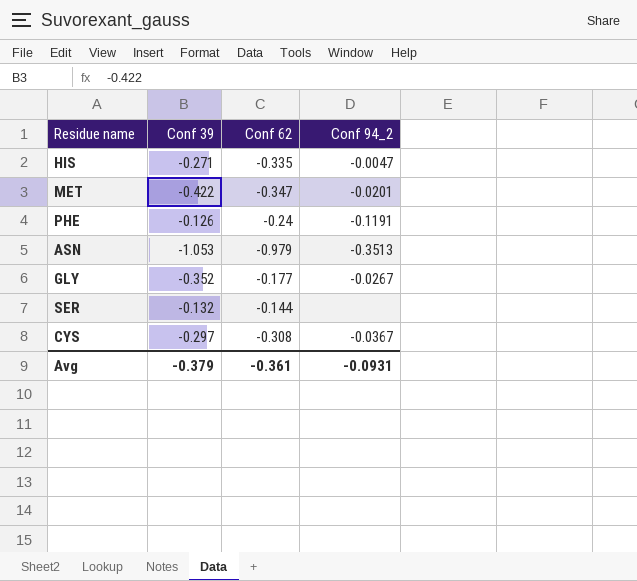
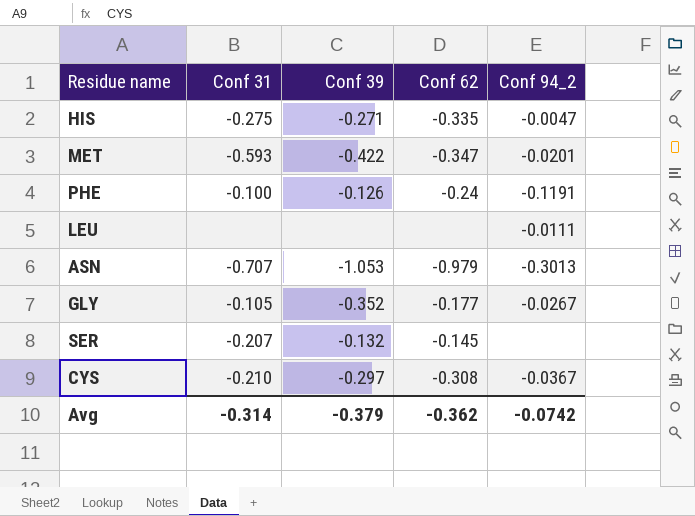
column Conf 31 | position: none -> 2
row LEU: none -> none | none | none | -0.0111
ASN | Conf 94_2: -0.3513 -> -0.3013
SER | Conf 62: -0.144 -> -0.145
Avg | Conf 62: -0.361 -> -0.362
Avg | Conf 94_2: -0.0931 -> -0.0742

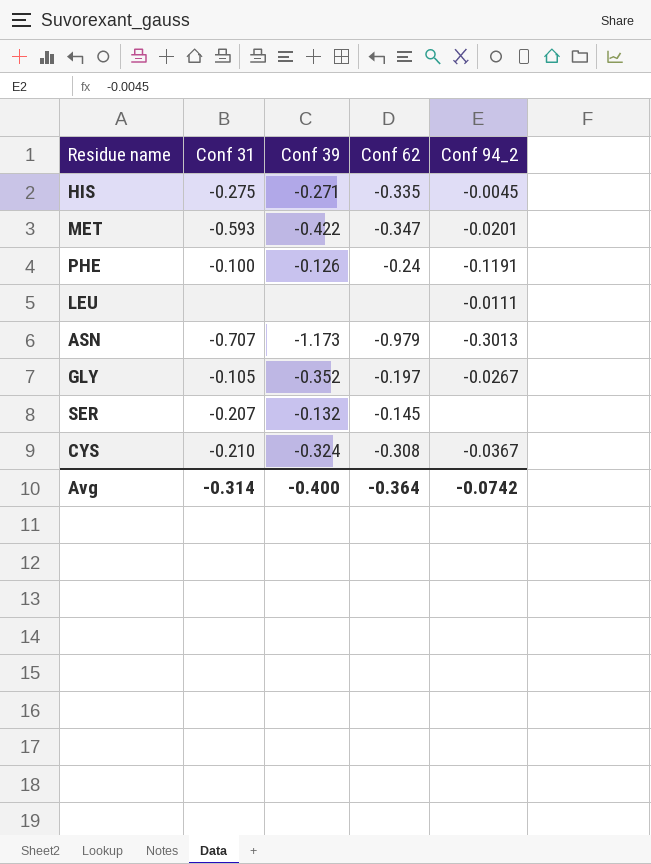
HIS | Conf 94_2: -0.0047 -> -0.0045
ASN | Conf 39: -1.053 -> -1.173
GLY | Conf 62: -0.177 -> -0.197
CYS | Conf 39: -0.297 -> -0.324
Avg | Conf 39: -0.379 -> -0.400
Avg | Conf 62: -0.362 -> -0.364

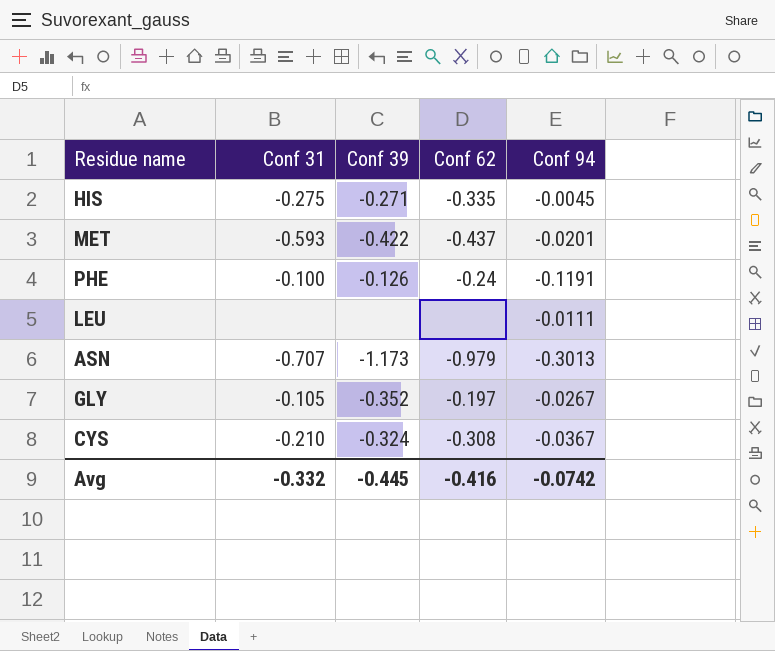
column name: Conf 94_2 -> Conf 94
row SER: -0.207 | -0.132 | -0.145 | none -> none
MET | Conf 62: -0.347 -> -0.437
Avg | Conf 31: -0.314 -> -0.332
Avg | Conf 39: -0.400 -> -0.445
Avg | Conf 62: -0.364 -> -0.416

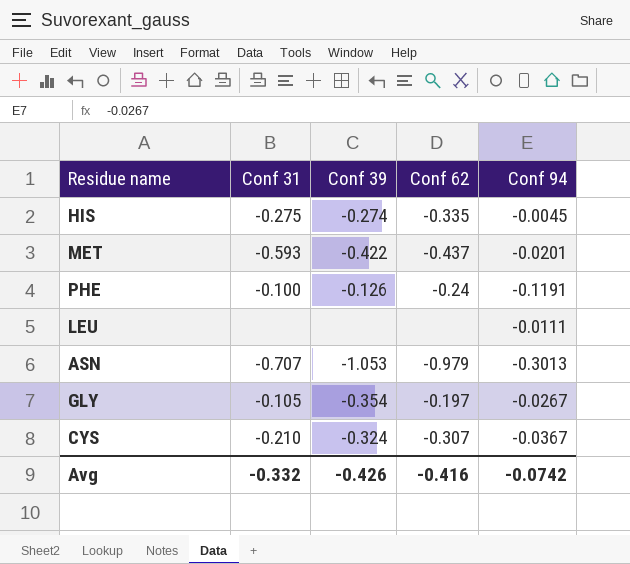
HIS | Conf 39: -0.271 -> -0.274
ASN | Conf 39: -1.173 -> -1.053
GLY | Conf 39: -0.352 -> -0.354
CYS | Conf 62: -0.308 -> -0.307
Avg | Conf 39: -0.445 -> -0.426

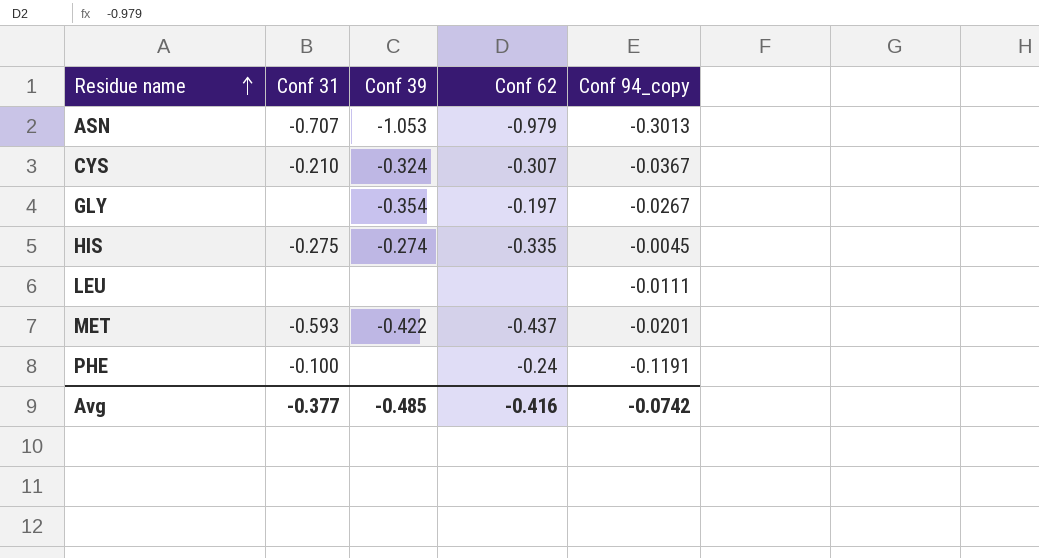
row order: none -> Residue name ascending
column name: Conf 94 -> Conf 94_copy
GLY | Conf 31: -0.105 -> none
PHE | Conf 39: -0.126 -> none
Avg | Conf 31: -0.332 -> -0.377
Avg | Conf 39: -0.426 -> -0.485

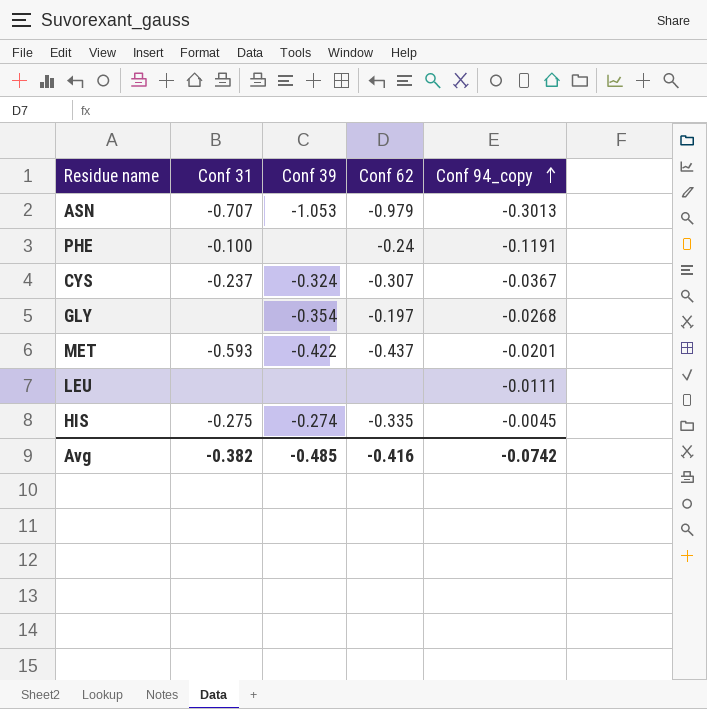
row order: Residue name ascending -> Conf 94_copy ascending
CYS | Conf 31: -0.210 -> -0.237
GLY | Conf 94_copy: -0.0267 -> -0.0268
Avg | Conf 31: -0.377 -> -0.382

